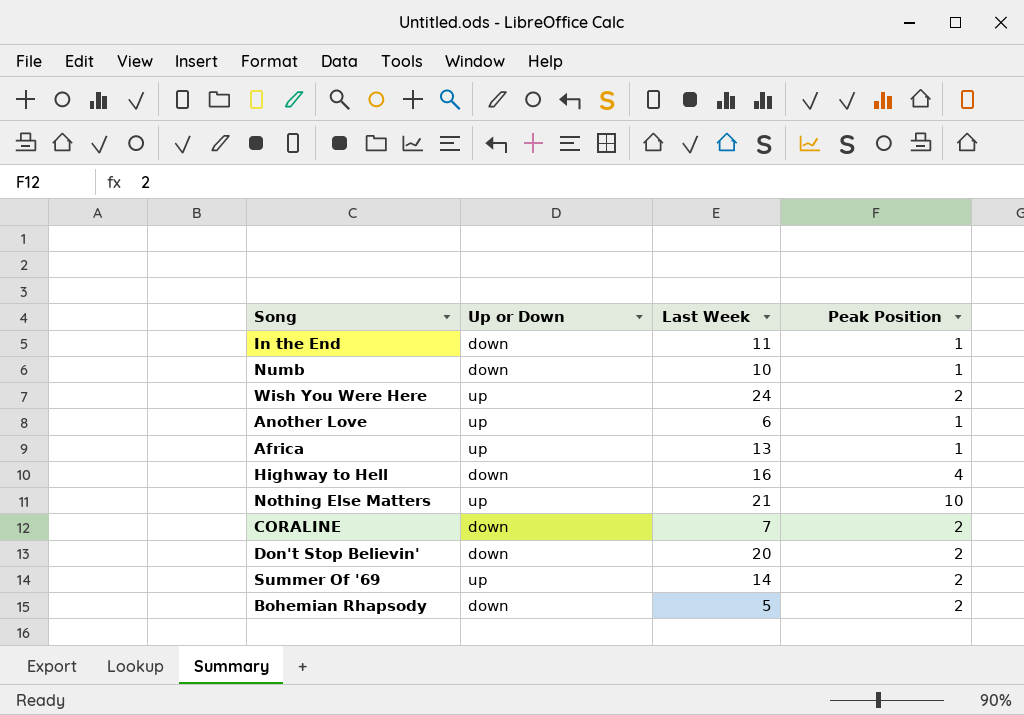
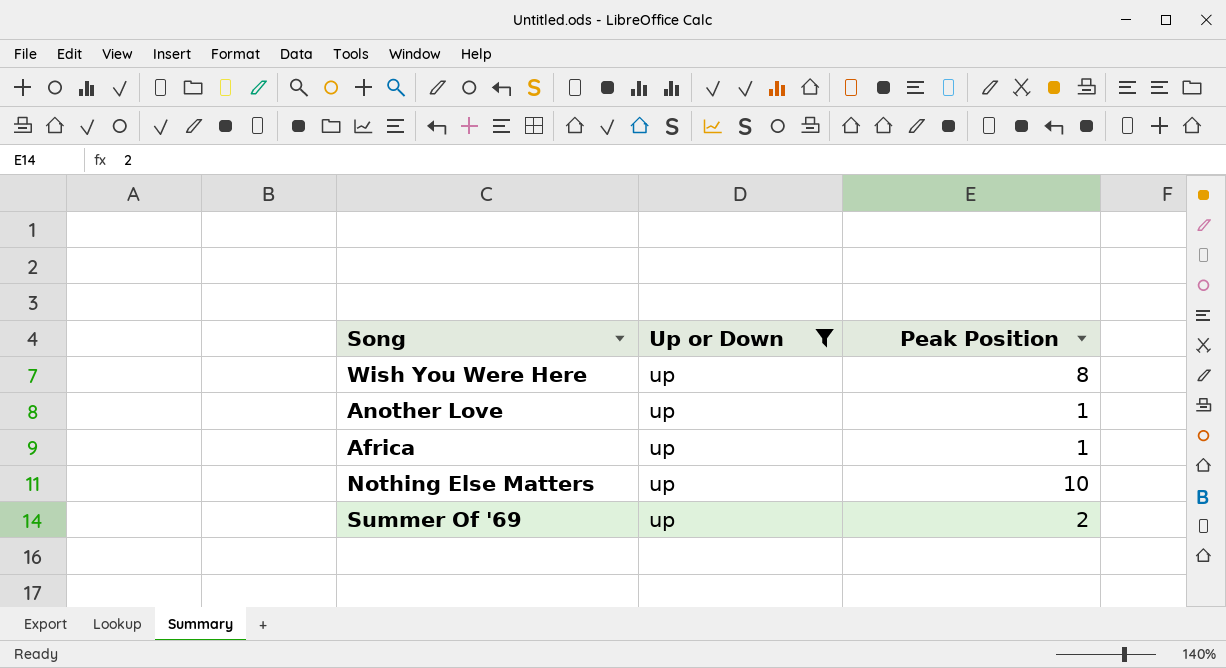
filter: none -> Up or Down = up
column Last Week | position: 3 -> none
Wish You Were Here | Peak Position: 2 -> 8

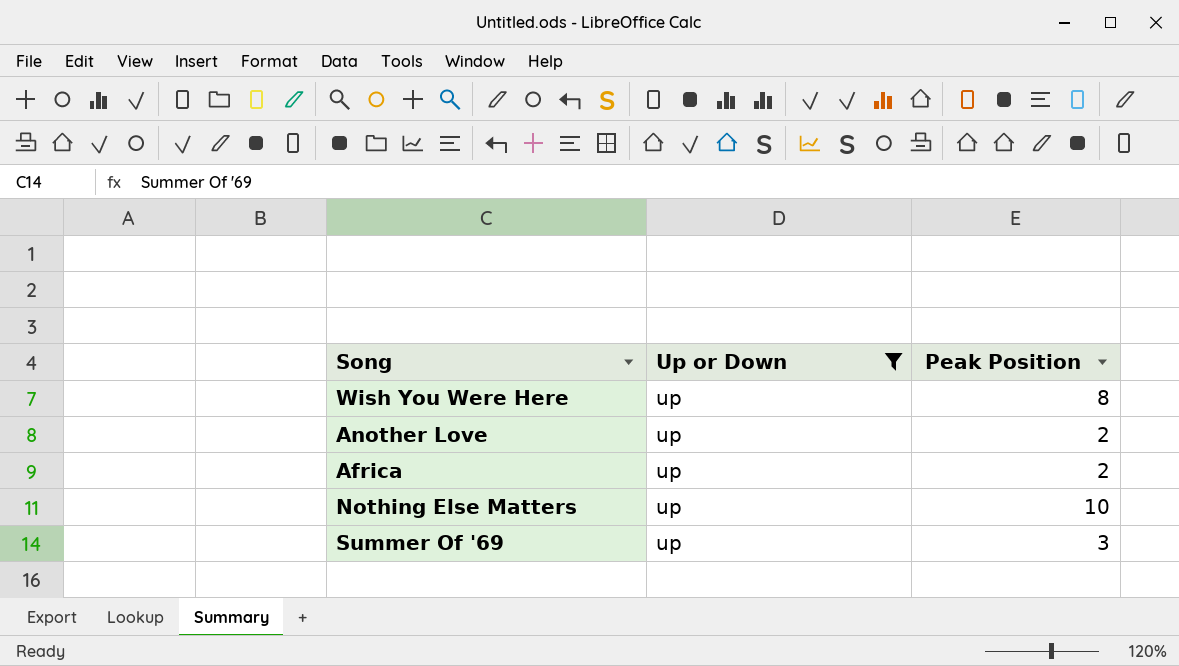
Another Love | Peak Position: 1 -> 2
Africa | Peak Position: 1 -> 2
Summer Of '69 | Peak Position: 2 -> 3

